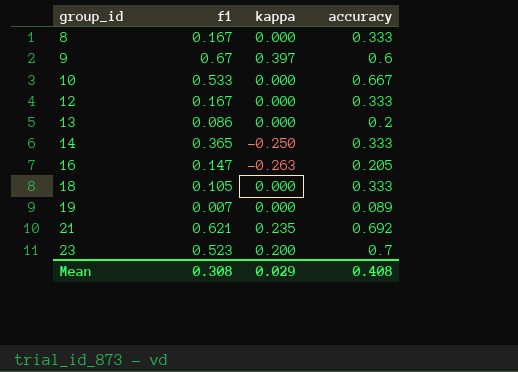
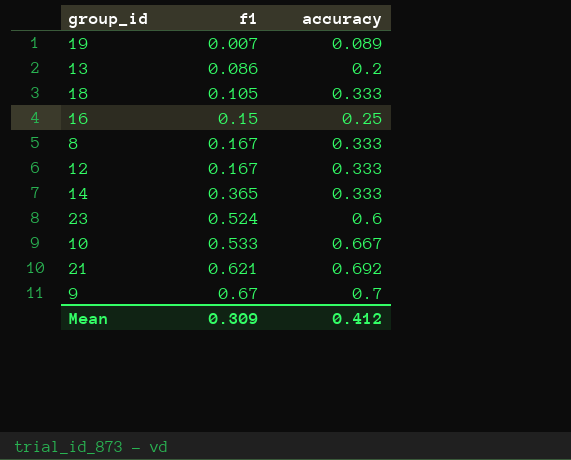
row order: group_id ascending -> f1 ascending
column kappa | position: 3 -> none
16 | f1: 0.147 -> 0.15
16 | accuracy: 0.205 -> 0.25
23 | f1: 0.523 -> 0.524
23 | accuracy: 0.7 -> 0.6
9 | accuracy: 0.6 -> 0.7
Mean | f1: 0.308 -> 0.309
Mean | accuracy: 0.408 -> 0.412

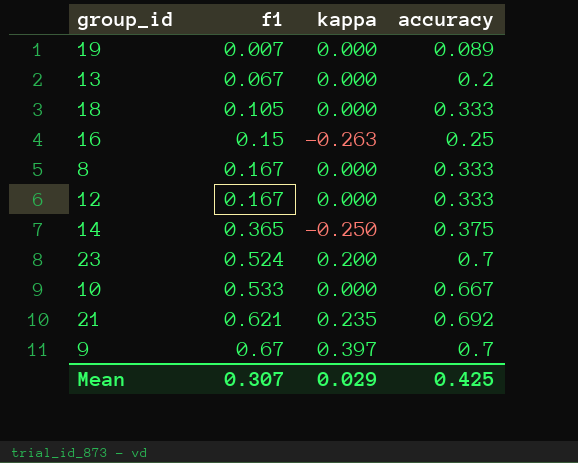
column kappa | position: none -> 3
13 | f1: 0.086 -> 0.067
14 | accuracy: 0.333 -> 0.375
23 | accuracy: 0.6 -> 0.7
Mean | f1: 0.309 -> 0.307
Mean | accuracy: 0.412 -> 0.425

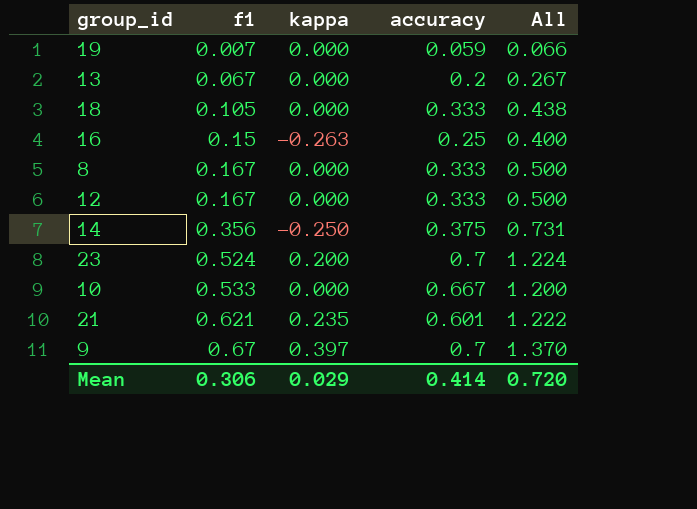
column All | formula: none -> [f1] + [accuracy]
19 | accuracy: 0.089 -> 0.059
14 | f1: 0.365 -> 0.356
21 | accuracy: 0.692 -> 0.601
Mean | f1: 0.307 -> 0.306
Mean | accuracy: 0.425 -> 0.414

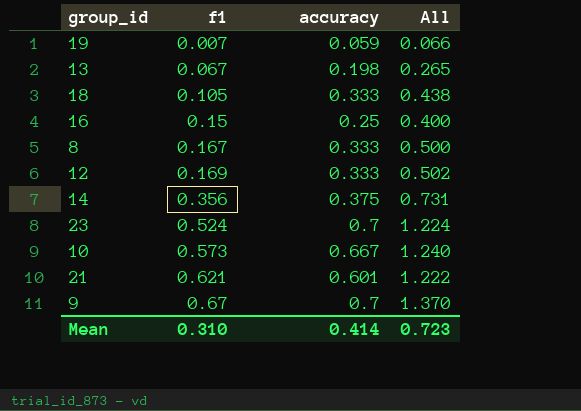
column kappa | position: 3 -> none
13 | accuracy: 0.2 -> 0.198
13 | All: 0.267 -> 0.265
12 | f1: 0.167 -> 0.169
12 | All: 0.500 -> 0.502
10 | f1: 0.533 -> 0.573
10 | All: 1.200 -> 1.240
Mean | f1: 0.306 -> 0.310
Mean | All: 0.720 -> 0.723

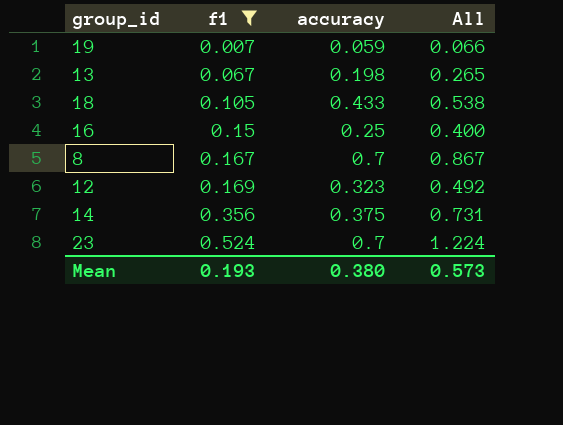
filter: none -> f1 <= 0.524
18 | accuracy: 0.333 -> 0.433
18 | All: 0.438 -> 0.538
8 | accuracy: 0.333 -> 0.7
8 | All: 0.500 -> 0.867
12 | accuracy: 0.333 -> 0.323
12 | All: 0.502 -> 0.492
Mean | f1: 0.310 -> 0.193
Mean | accuracy: 0.414 -> 0.380
Mean | All: 0.723 -> 0.573

